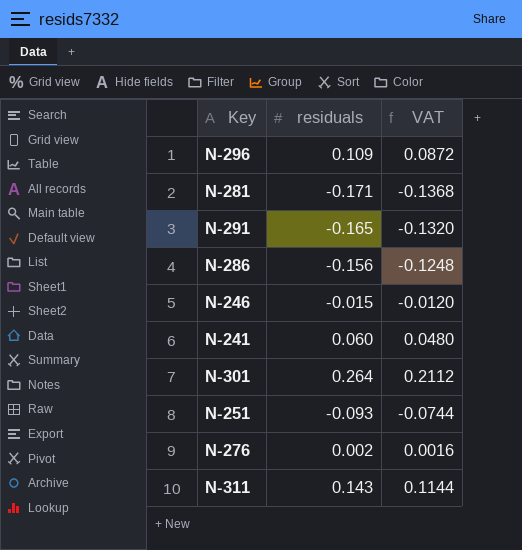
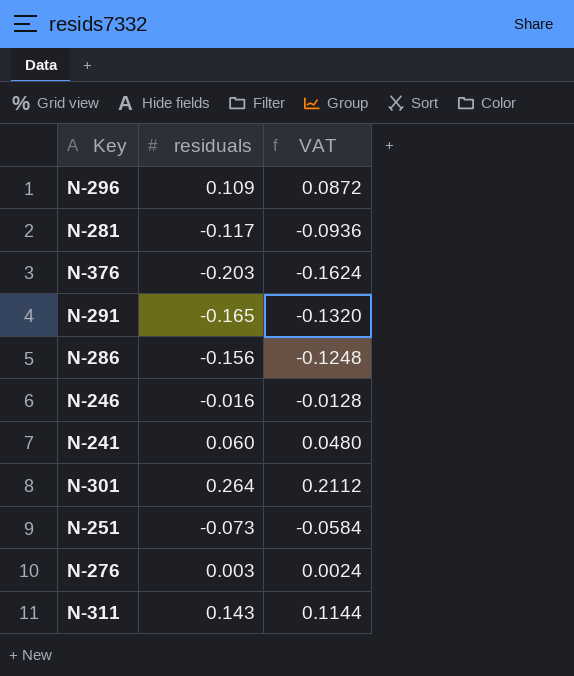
N-281 | residuals: -0.171 -> -0.117
N-281 | VAT: -0.1368 -> -0.0936
row N-376: none -> -0.203 | -0.1624
N-246 | residuals: -0.015 -> -0.016
N-246 | VAT: -0.0120 -> -0.0128
N-251 | residuals: -0.093 -> -0.073
N-251 | VAT: -0.0744 -> -0.0584
N-276 | residuals: 0.002 -> 0.003
N-276 | VAT: 0.0016 -> 0.0024

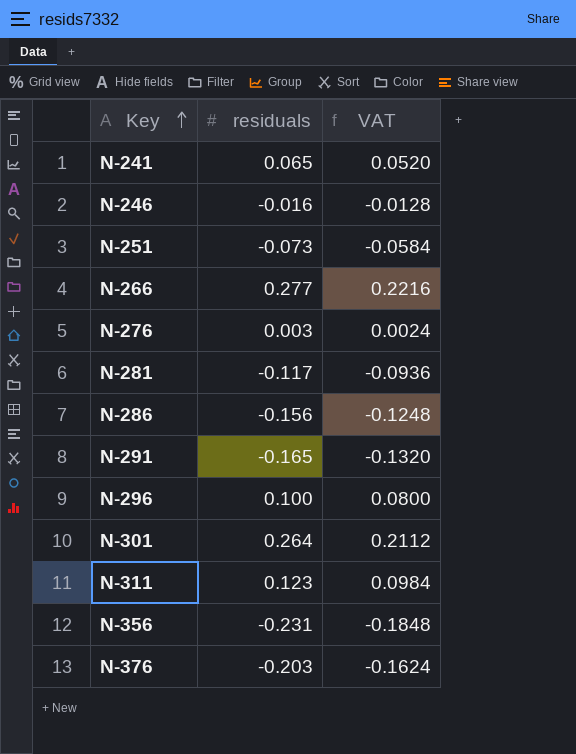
row order: none -> Key ascending
N-241 | residuals: 0.060 -> 0.065
N-241 | VAT: 0.0480 -> 0.0520
row N-266: none -> 0.277 | 0.2216
N-296 | residuals: 0.109 -> 0.100
N-296 | VAT: 0.0872 -> 0.0800
N-311 | residuals: 0.143 -> 0.123
N-311 | VAT: 0.1144 -> 0.0984
row N-356: none -> -0.231 | -0.1848

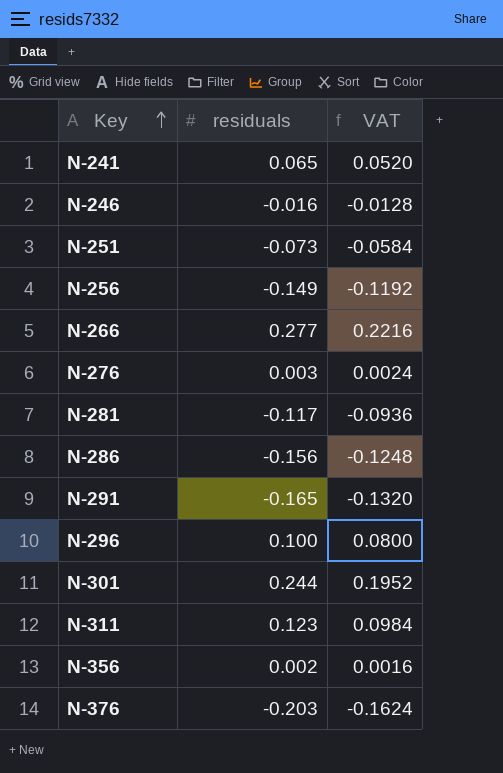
row N-256: none -> -0.149 | -0.1192
N-301 | residuals: 0.264 -> 0.244
N-301 | VAT: 0.2112 -> 0.1952
N-356 | residuals: -0.231 -> 0.002
N-356 | VAT: -0.1848 -> 0.0016

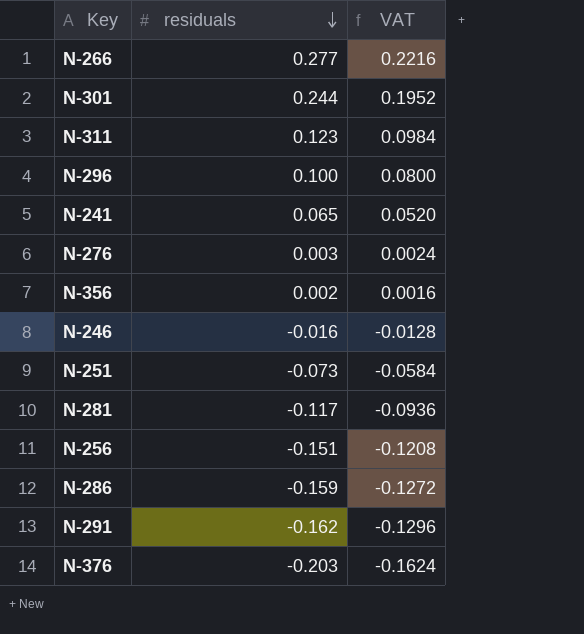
row order: Key ascending -> residuals descending
N-256 | residuals: -0.149 -> -0.151
N-256 | VAT: -0.1192 -> -0.1208
N-286 | residuals: -0.156 -> -0.159
N-286 | VAT: -0.1248 -> -0.1272
N-291 | residuals: -0.165 -> -0.162
N-291 | VAT: -0.1320 -> -0.1296

